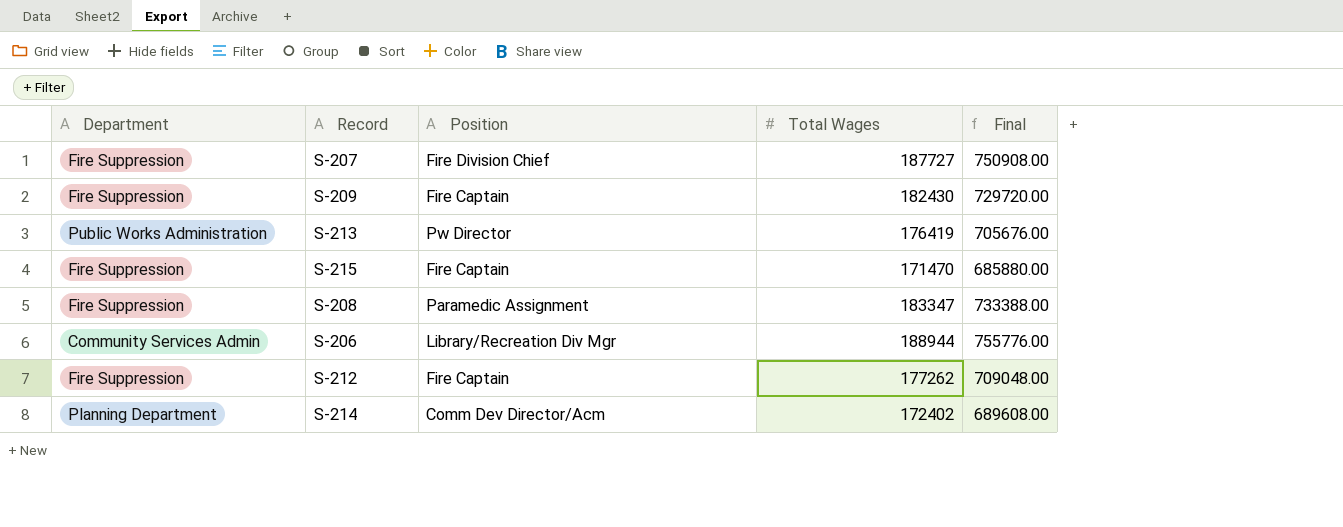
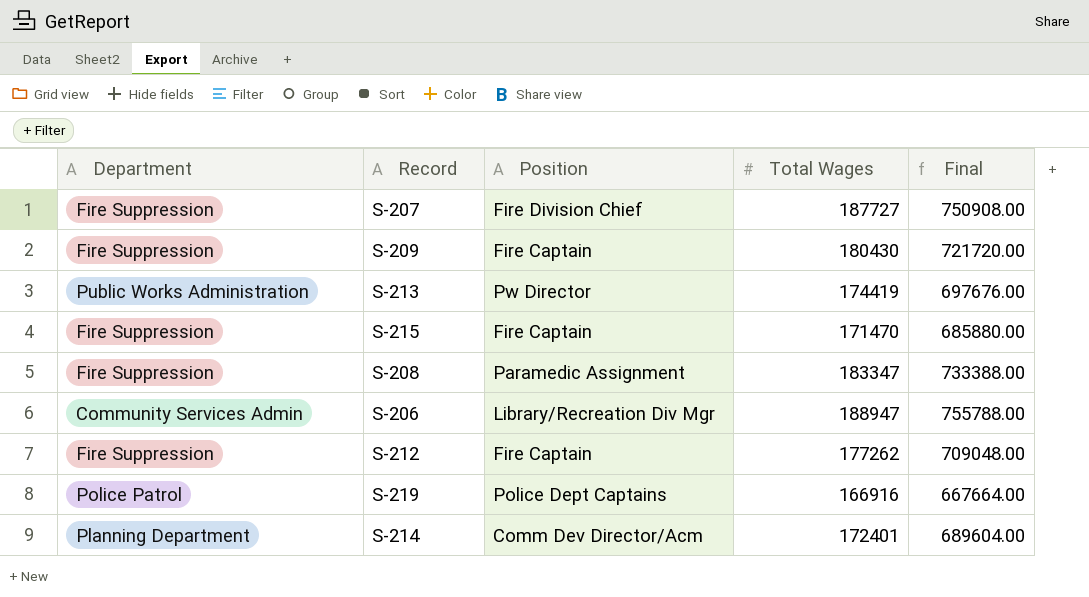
S-209 | Total Wages: 182430 -> 180430
S-209 | Final: 729720.00 -> 721720.00
S-213 | Total Wages: 176419 -> 174419
S-213 | Final: 705676.00 -> 697676.00
S-206 | Total Wages: 188944 -> 188947
S-206 | Final: 755776.00 -> 755788.00
row S-219: none -> Police Patrol | Police Dept Captains | 166916 | 667664.00
S-214 | Total Wages: 172402 -> 172401
S-214 | Final: 689608.00 -> 689604.00

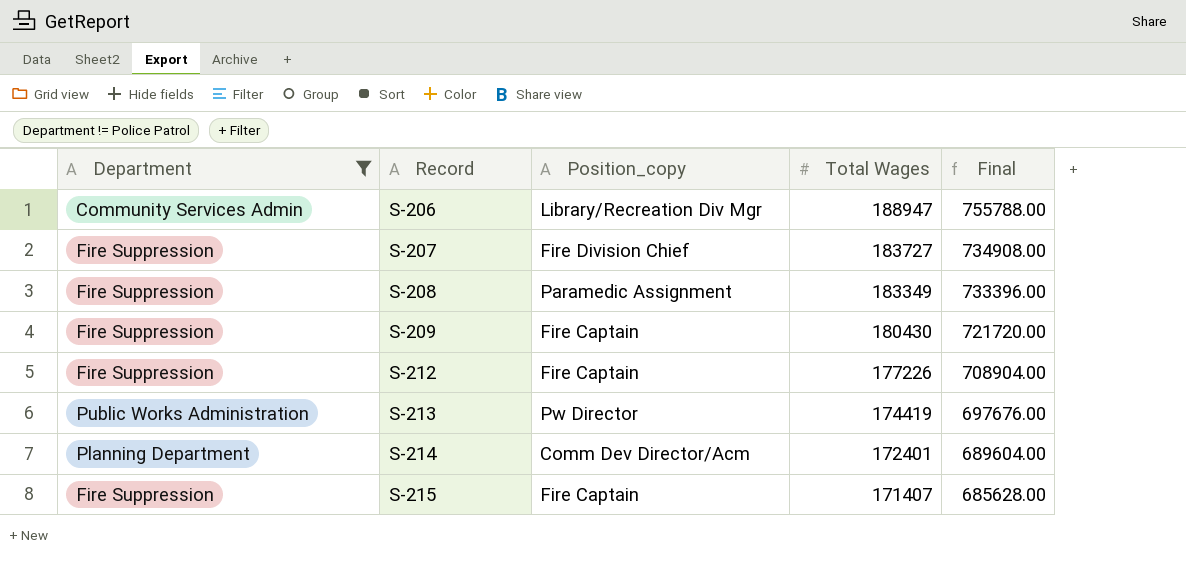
filter: none -> Department != Police Patrol
row order: none -> Record ascending
column name: Position -> Position_copy
S-207 | Total Wages: 187727 -> 183727
S-207 | Final: 750908.00 -> 734908.00
S-208 | Total Wages: 183347 -> 183349
S-208 | Final: 733388.00 -> 733396.00
S-212 | Total Wages: 177262 -> 177226
S-212 | Final: 709048.00 -> 708904.00
S-215 | Total Wages: 171470 -> 171407
S-215 | Final: 685880.00 -> 685628.00

